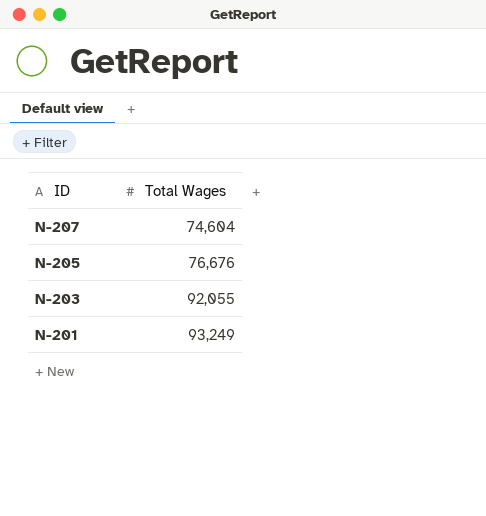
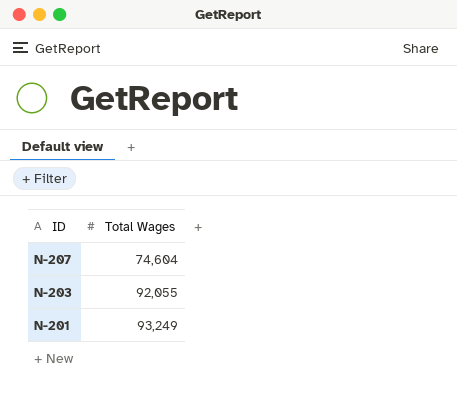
row N-205: 76,676 -> none

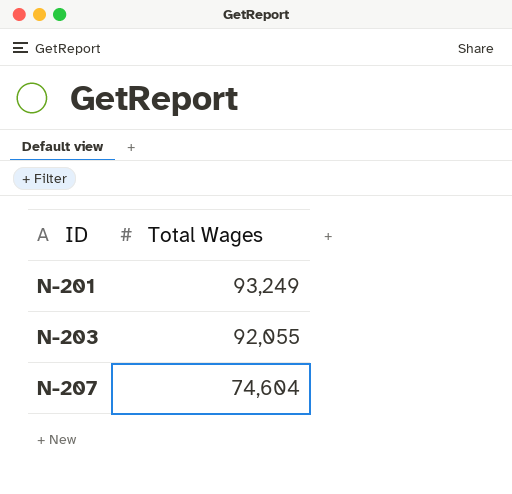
row order: ID descending -> ID ascending

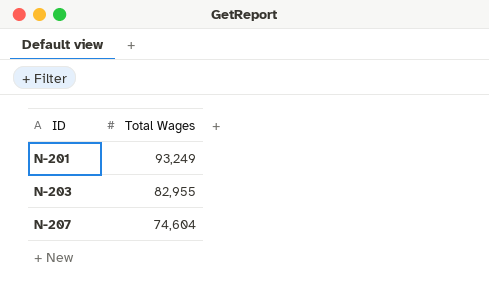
N-203 | Total Wages: 92,055 -> 82,955

